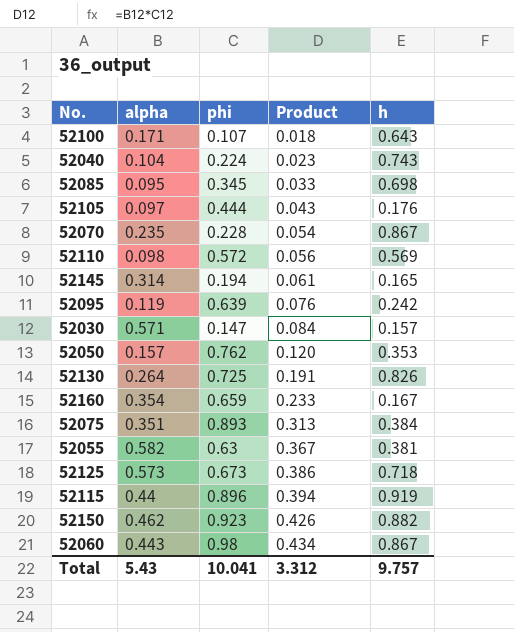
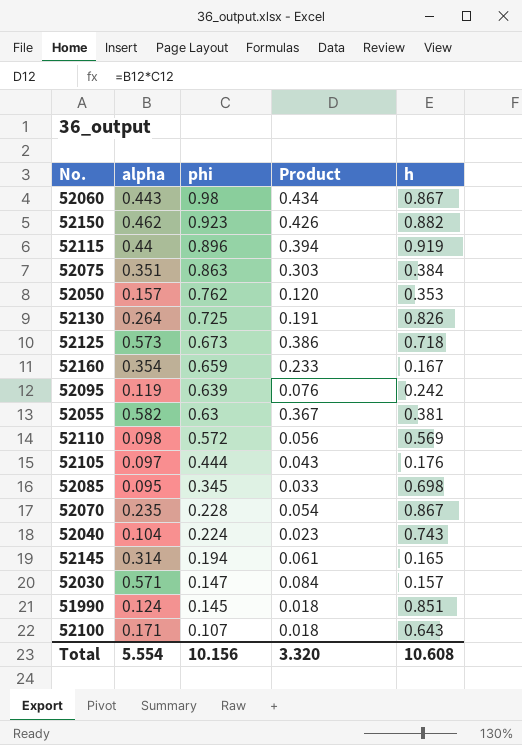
row order: Product ascending -> phi descending
52075 | phi: 0.893 -> 0.863
52075 | Product: 0.313 -> 0.303
row 51990: none -> 0.124 | 0.145 | 0.018 | 0.851
Total | alpha: 5.43 -> 5.554
Total | phi: 10.041 -> 10.156
Total | Product: 3.312 -> 3.320
Total | h: 9.757 -> 10.608

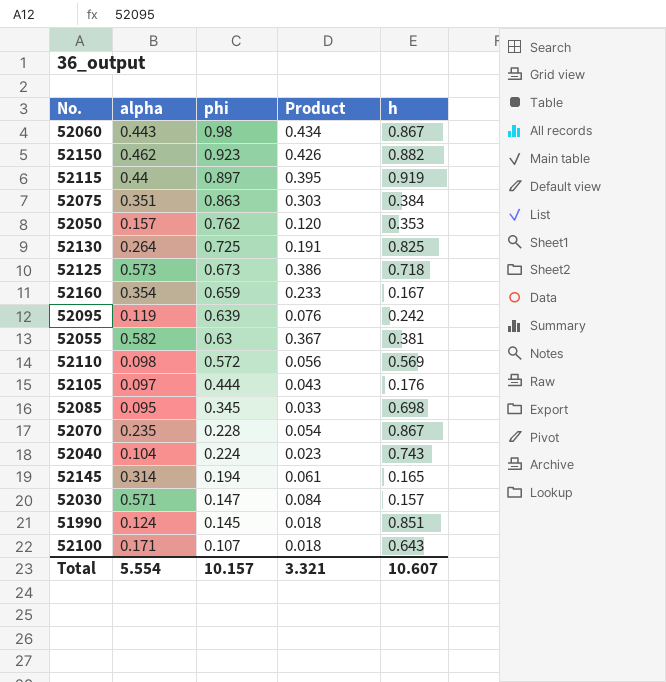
52115 | phi: 0.896 -> 0.897
52115 | Product: 0.394 -> 0.395
52130 | h: 0.826 -> 0.825
Total | phi: 10.156 -> 10.157
Total | Product: 3.320 -> 3.321
Total | h: 10.608 -> 10.607

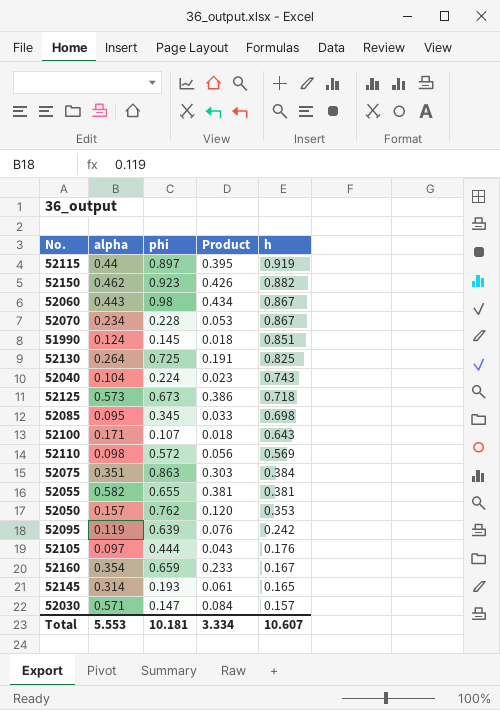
row order: phi descending -> h descending
52070 | alpha: 0.235 -> 0.234
52070 | Product: 0.054 -> 0.053
52055 | phi: 0.63 -> 0.655
52055 | Product: 0.367 -> 0.381
52145 | phi: 0.194 -> 0.193
Total | alpha: 5.554 -> 5.553
Total | phi: 10.157 -> 10.181
Total | Product: 3.321 -> 3.334

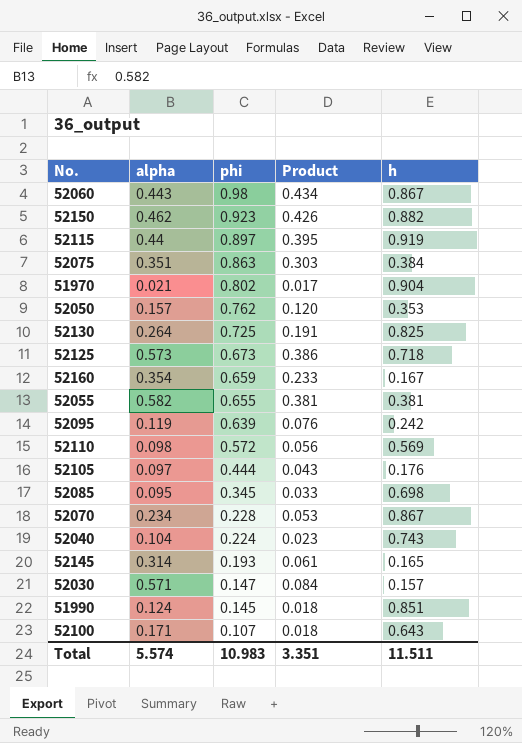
row order: h descending -> phi descending
row 51970: none -> 0.021 | 0.802 | 0.017 | 0.904
Total | alpha: 5.553 -> 5.574
Total | phi: 10.181 -> 10.983
Total | Product: 3.334 -> 3.351
Total | h: 10.607 -> 11.511

